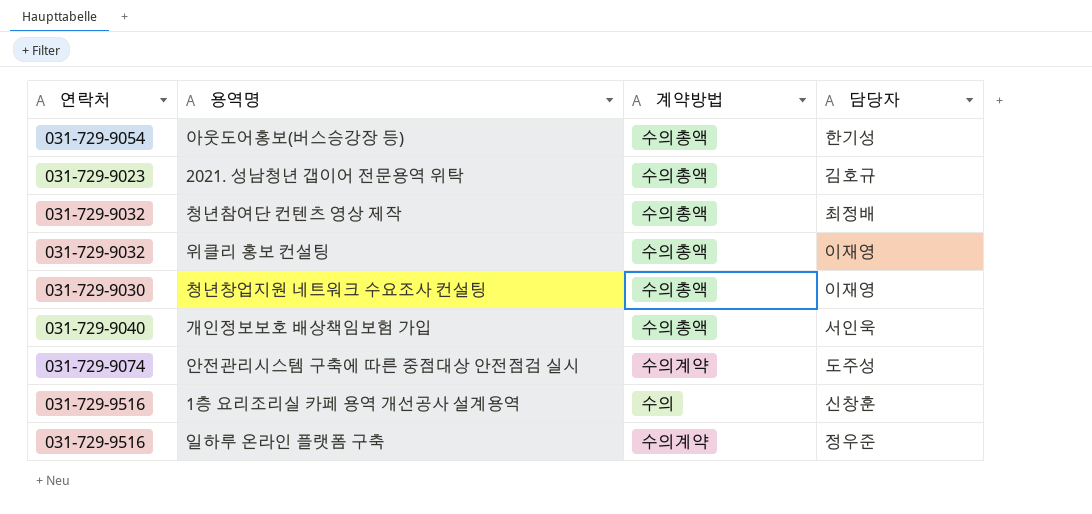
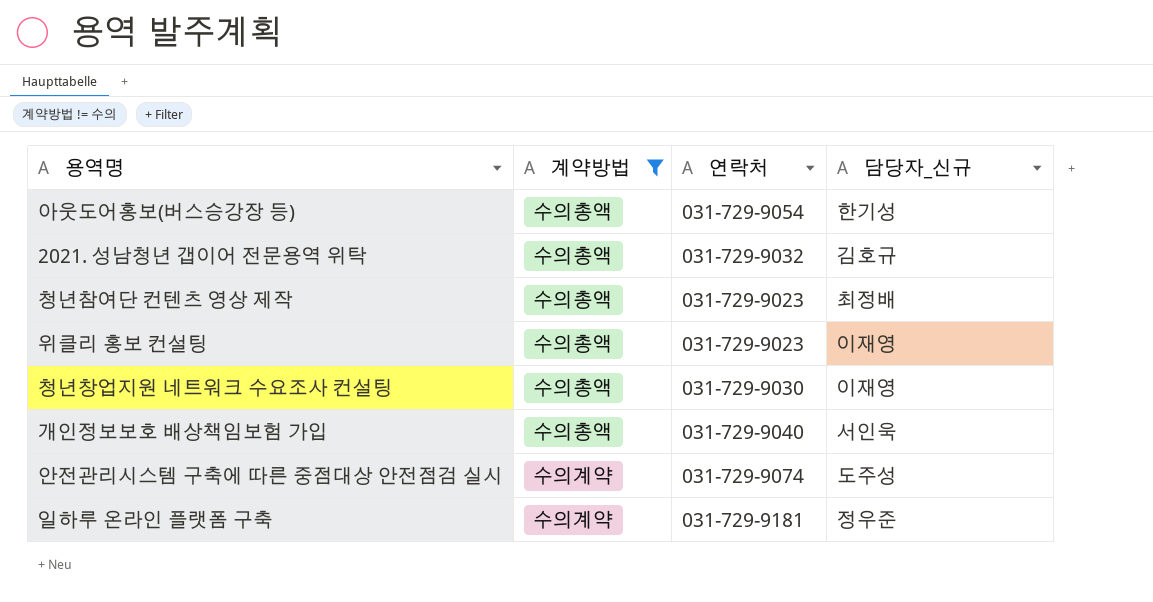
filter: none -> 계약방법 != 수의
column 연락처 | position: 1 -> 3
column name: 담당자 -> 담당자_신규
2021. 성남청년 갭이어 전문용역 위탁 | 연락처: 031-729-9023 -> 031-729-9032
청년참여단 컨텐츠 영상 제작 | 연락처: 031-729-9032 -> 031-729-9023
위클리 홍보 컨설팅 | 연락처: 031-729-9032 -> 031-729-9023
일하루 온라인 플랫폼 구축 | 연락처: 031-729-9516 -> 031-729-9181

